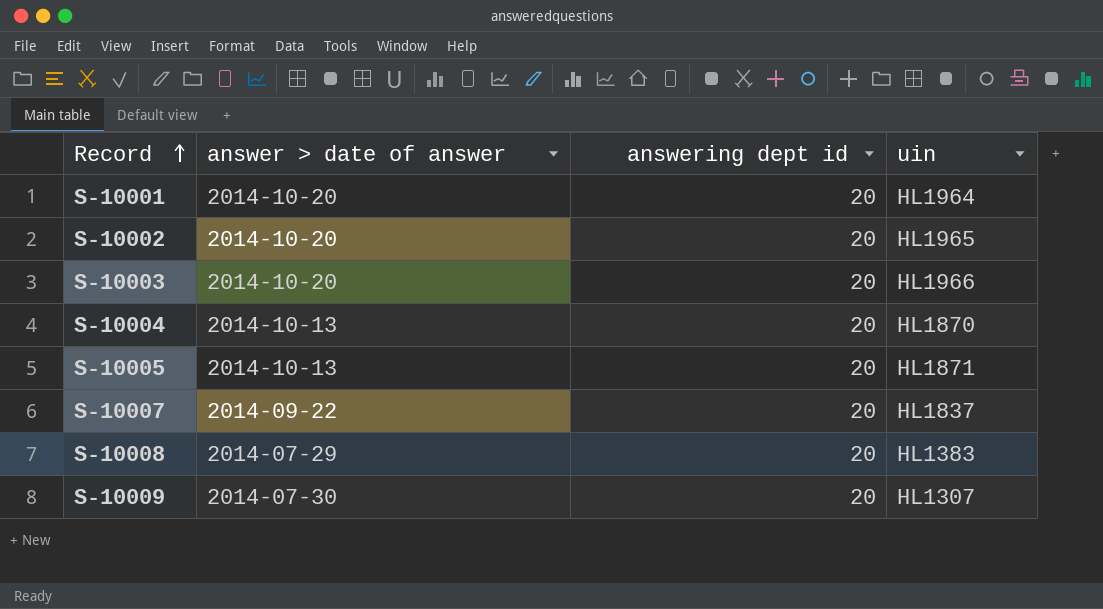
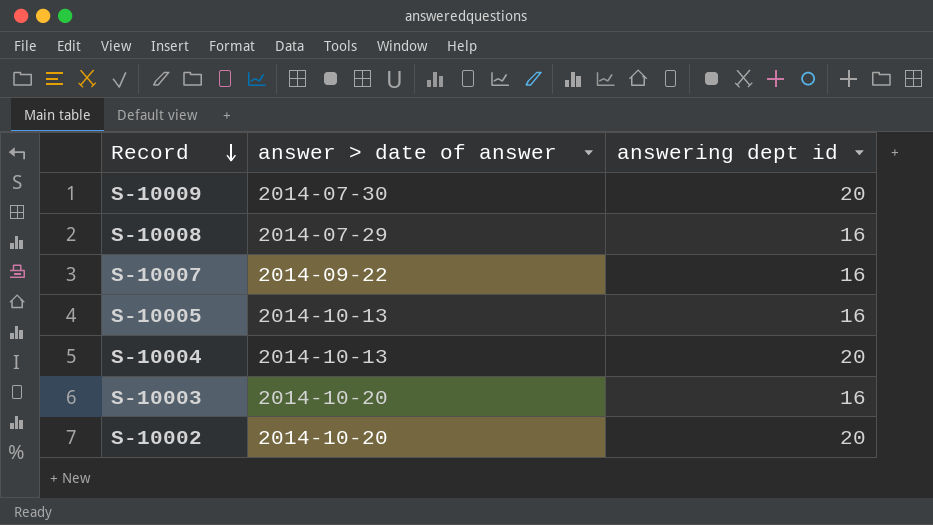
row order: Record ascending -> Record descending
column uin | position: 4 -> none
row S-10001: 2014-10-20 | 20 | HL1964 -> none
S-10008 | answering dept id: 20 -> 16
S-10007 | answering dept id: 20 -> 16
S-10005 | answering dept id: 20 -> 16
S-10003 | answering dept id: 20 -> 16

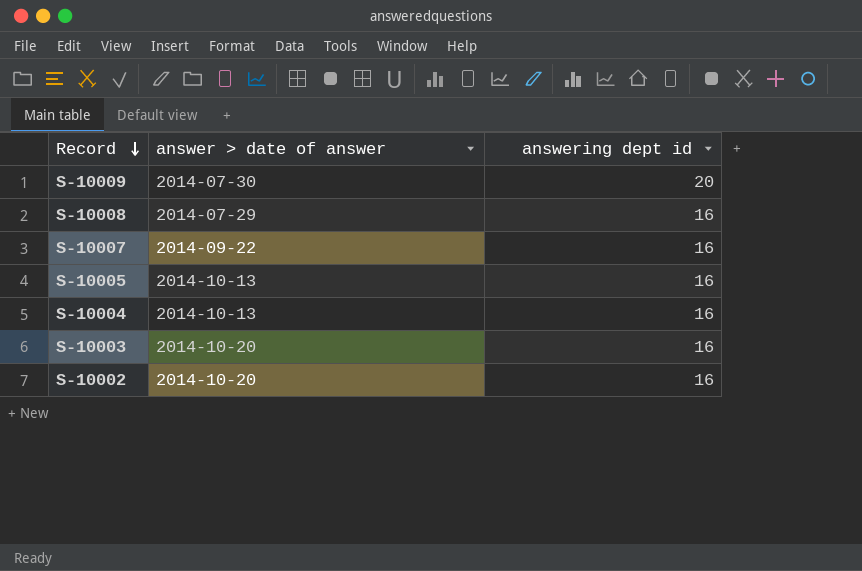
S-10004 | answering dept id: 20 -> 16
S-10002 | answering dept id: 20 -> 16

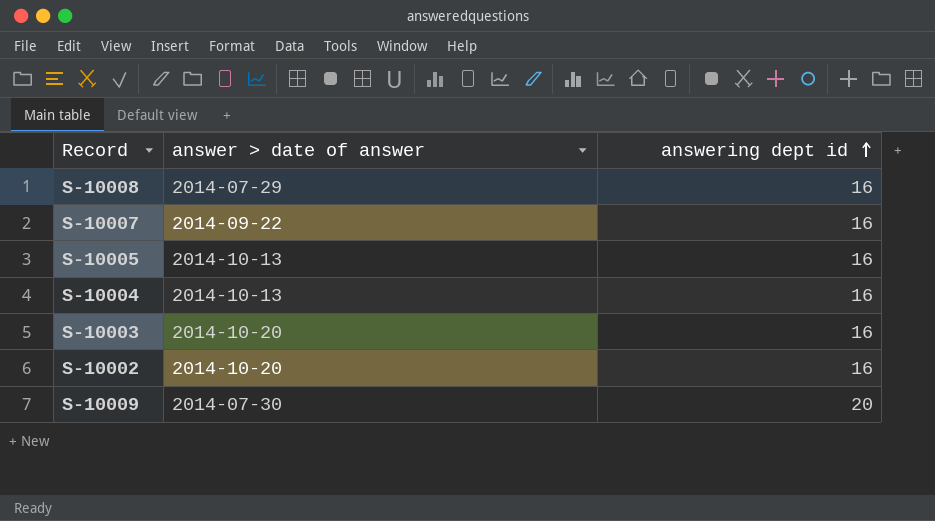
row order: Record descending -> answering dept id ascending

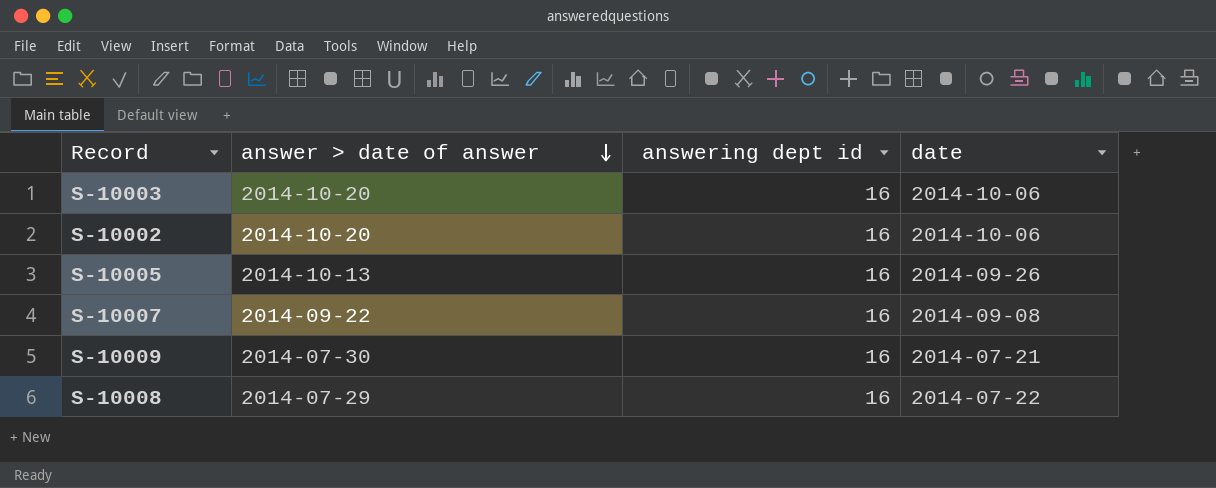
row order: answering dept id ascending -> answer > date of answer descending
column date | position: none -> 4
row S-10004: 2014-10-13 | 16 -> none
S-10009 | answering dept id: 20 -> 16

